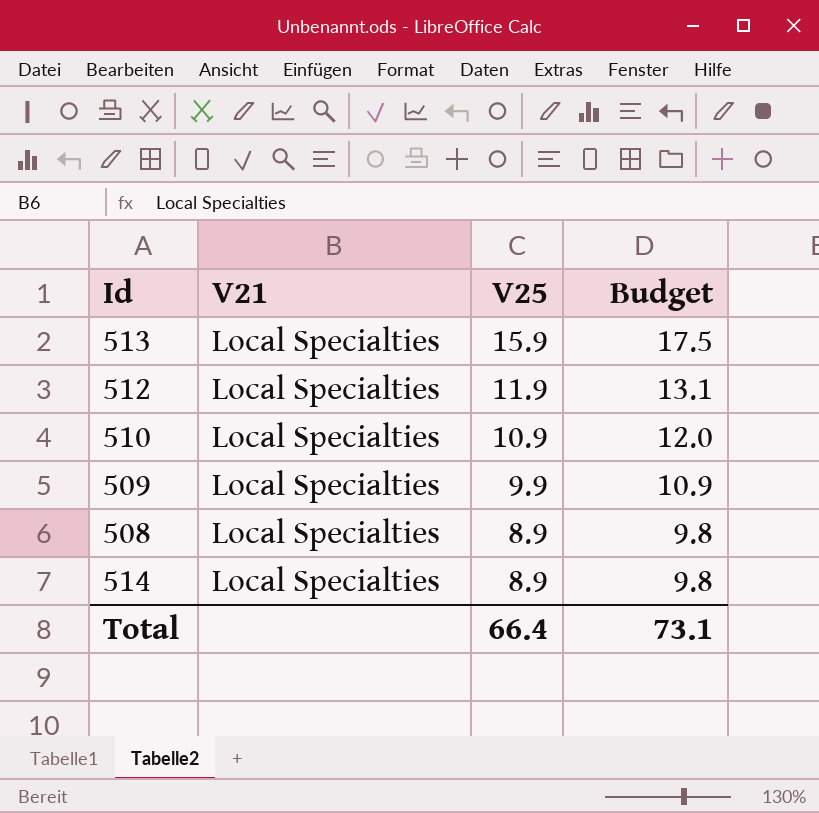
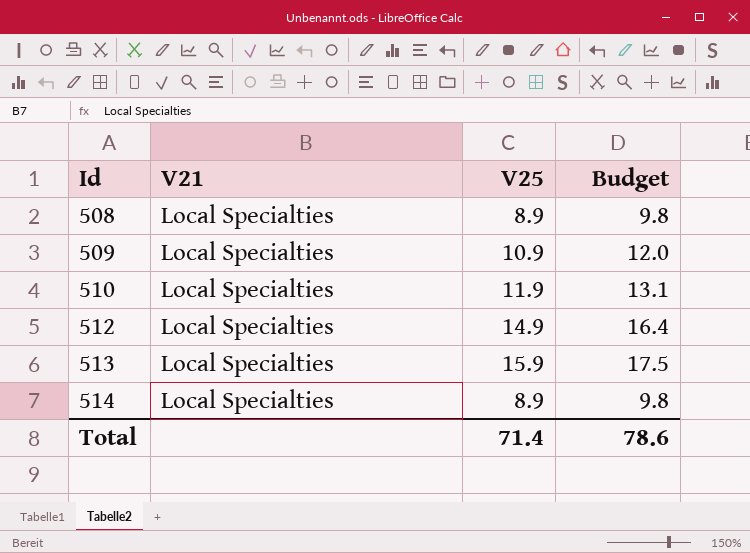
row order: V25 descending -> Id ascending
509 | V25: 9.9 -> 10.9
509 | Budget: 10.9 -> 12.0
510 | V25: 10.9 -> 11.9
510 | Budget: 12.0 -> 13.1
512 | V25: 11.9 -> 14.9
512 | Budget: 13.1 -> 16.4
Total | V25: 66.4 -> 71.4
Total | Budget: 73.1 -> 78.6

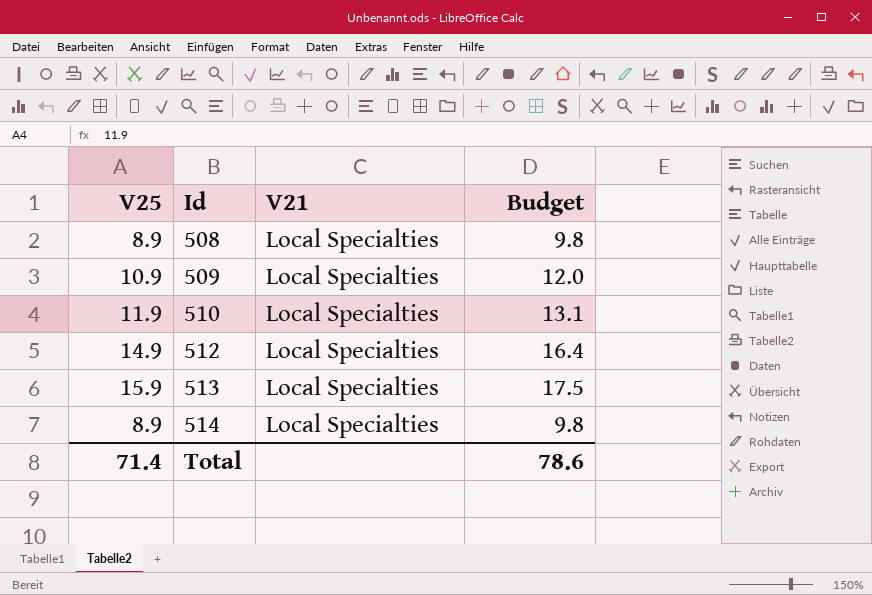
column V25 | position: 3 -> 1

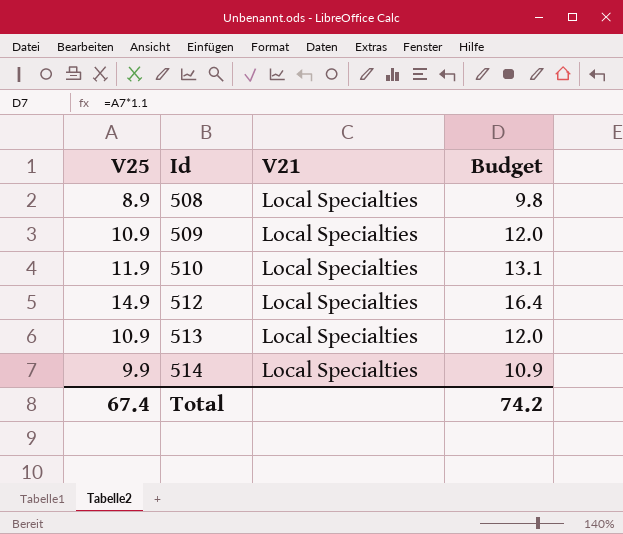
513 | V25: 15.9 -> 10.9
513 | Budget: 17.5 -> 12.0
514 | V25: 8.9 -> 9.9
514 | Budget: 9.8 -> 10.9
Total | V25: 71.4 -> 67.4
Total | Budget: 78.6 -> 74.2

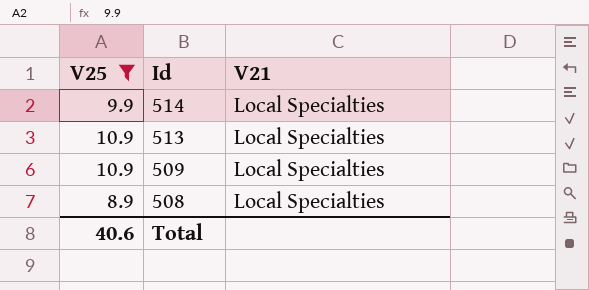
filter: none -> V25 <= 10.9
row order: Id ascending -> Id descending
column Budget | formula: [V25] * 1.1 -> none
Total | V25: 67.4 -> 40.6

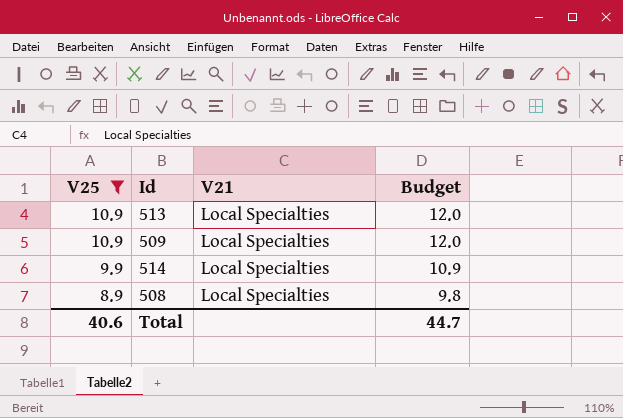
row order: Id descending -> V25 descending
column Budget | formula: none -> [V25] * 1.1

